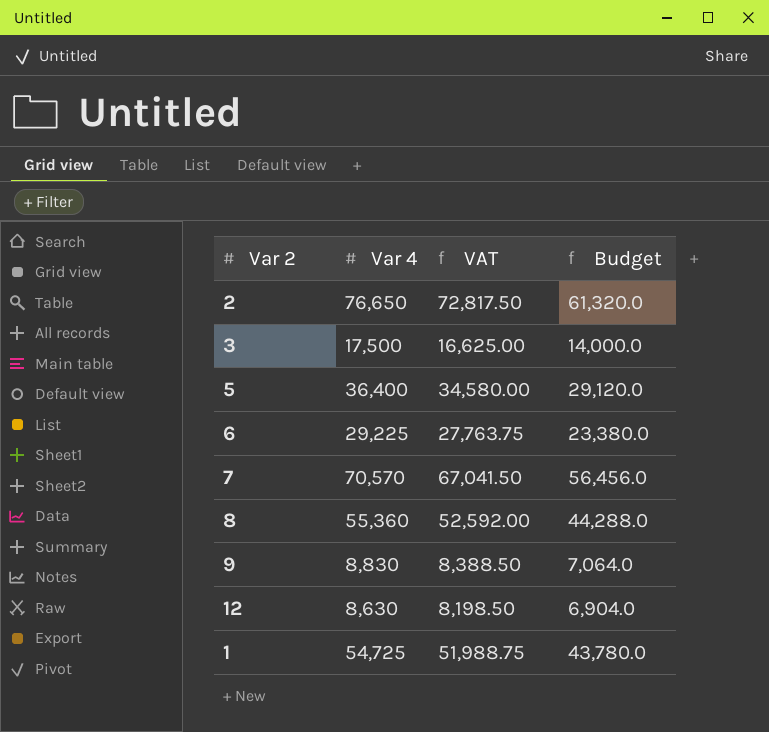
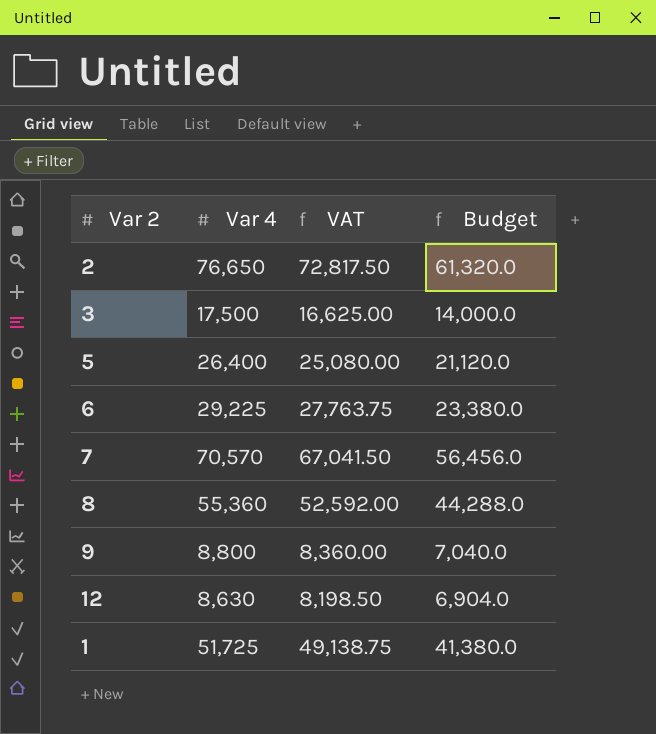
5 | Var 4: 36,400 -> 26,400
5 | VAT: 34,580.00 -> 25,080.00
5 | Budget: 29,120.0 -> 21,120.0
9 | Var 4: 8,830 -> 8,800
9 | VAT: 8,388.50 -> 8,360.00
9 | Budget: 7,064.0 -> 7,040.0
1 | Var 4: 54,725 -> 51,725
1 | VAT: 51,988.75 -> 49,138.75
1 | Budget: 43,780.0 -> 41,380.0

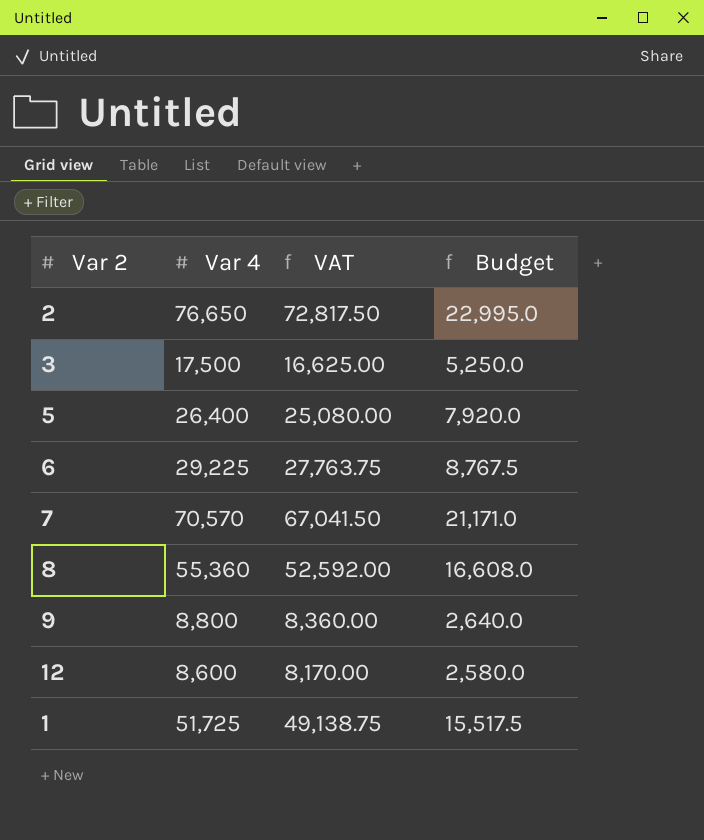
column Budget | formula: [Var 4] * 0.8 -> [Var 4] * 0.3
12 | Var 4: 8,630 -> 8,600
12 | VAT: 8,198.50 -> 8,170.00

